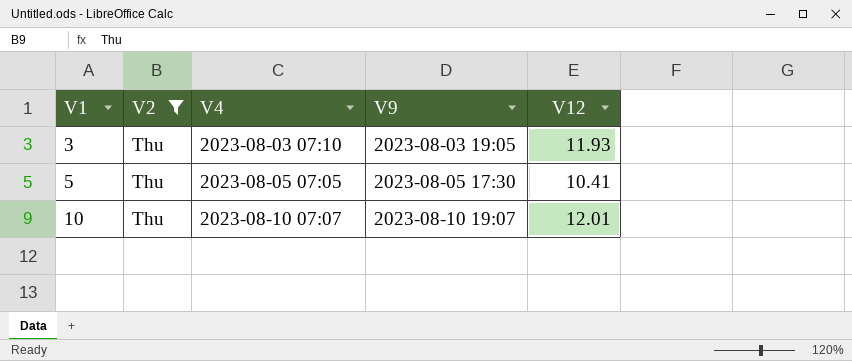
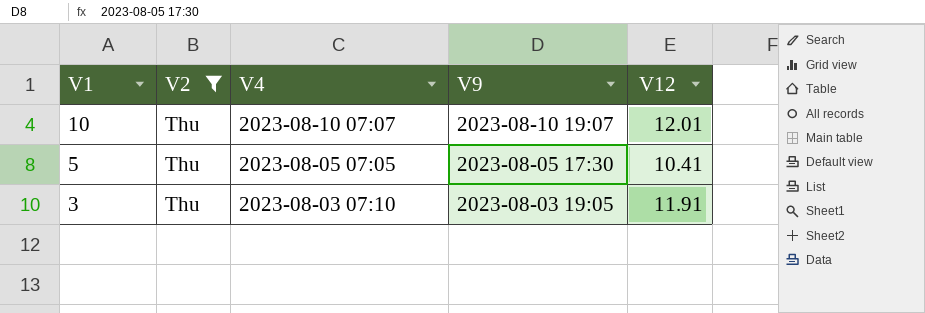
row order: V1 ascending -> V1 descending
3 | V12: 11.93 -> 11.91

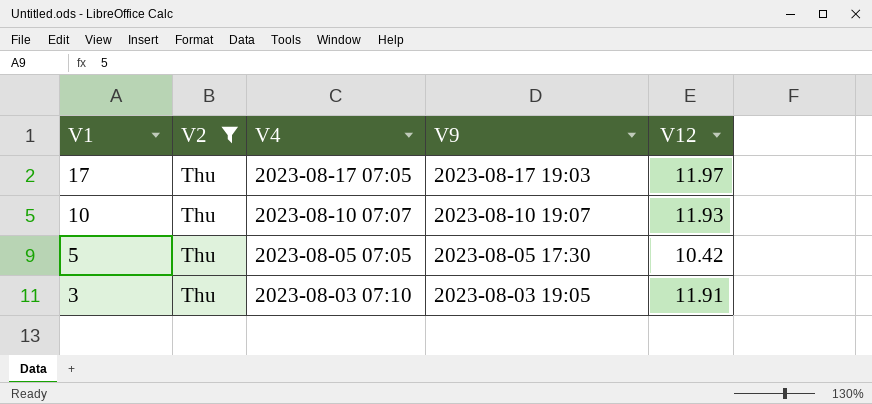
row 17: none -> Thu | 2023-08-17 07:05 | 2023-08-17 19:03 | 11.97
10 | V12: 12.01 -> 11.93
5 | V12: 10.41 -> 10.42

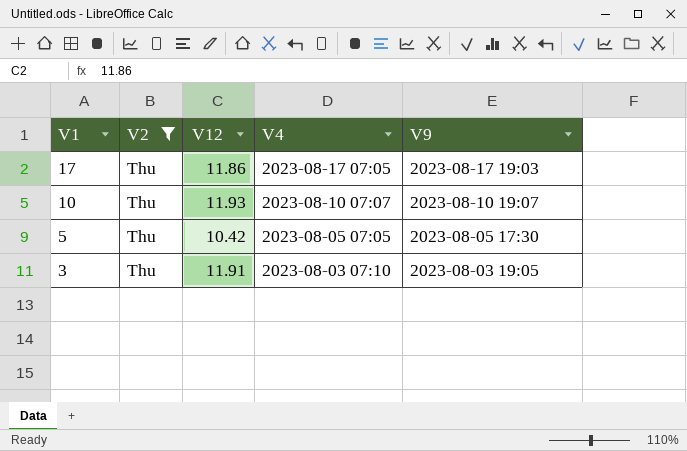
column V12 | position: 5 -> 3
17 | V12: 11.97 -> 11.86

